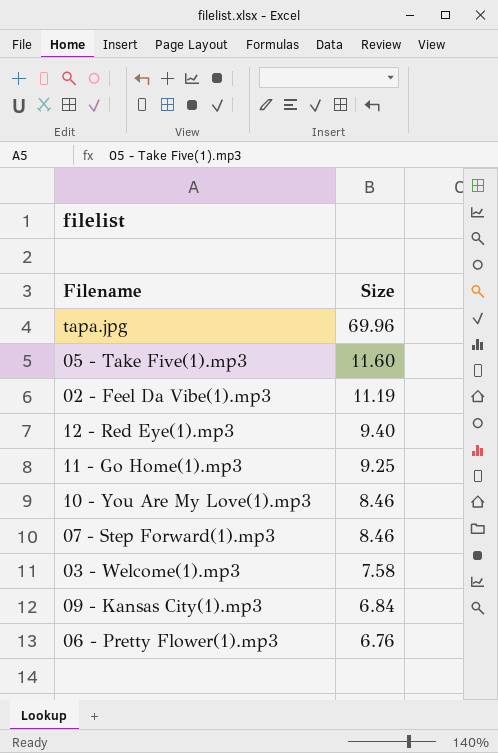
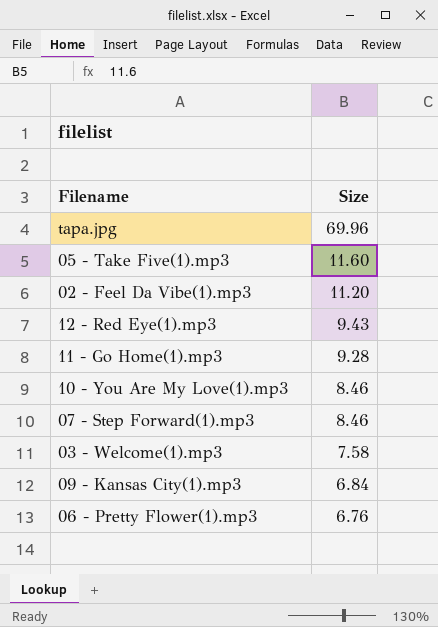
02 - Feel Da Vibe(1).mp3 | Size: 11.19 -> 11.20
12 - Red Eye(1).mp3 | Size: 9.40 -> 9.43
11 - Go Home(1).mp3 | Size: 9.25 -> 9.28

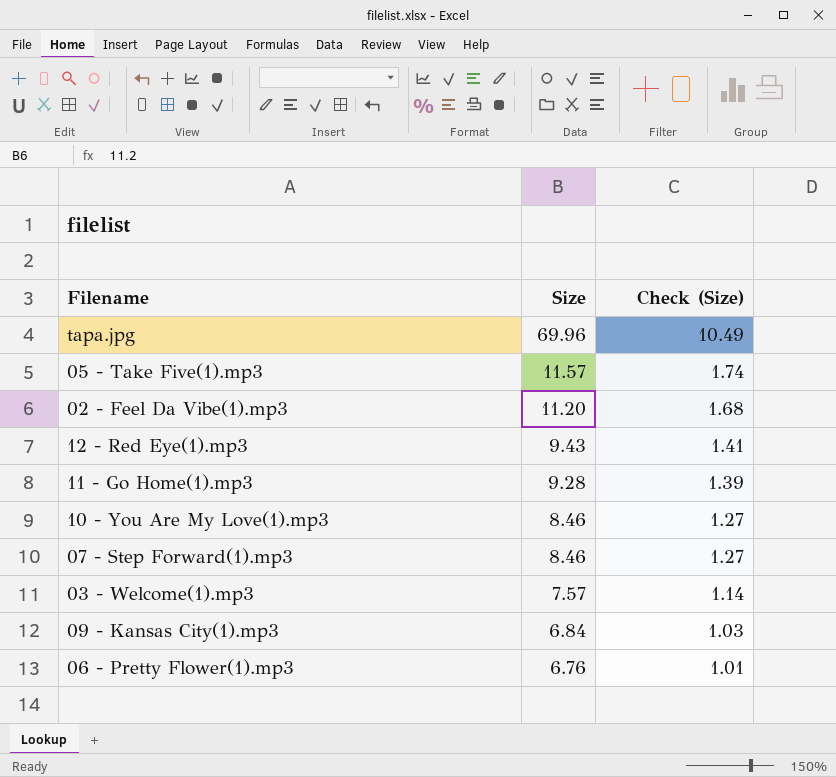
column Check (Size) | formula: none -> [Size] * 0.15
05 - Take Five(1).mp3 | Size: 11.60 -> 11.57
03 - Welcome(1).mp3 | Size: 7.58 -> 7.57

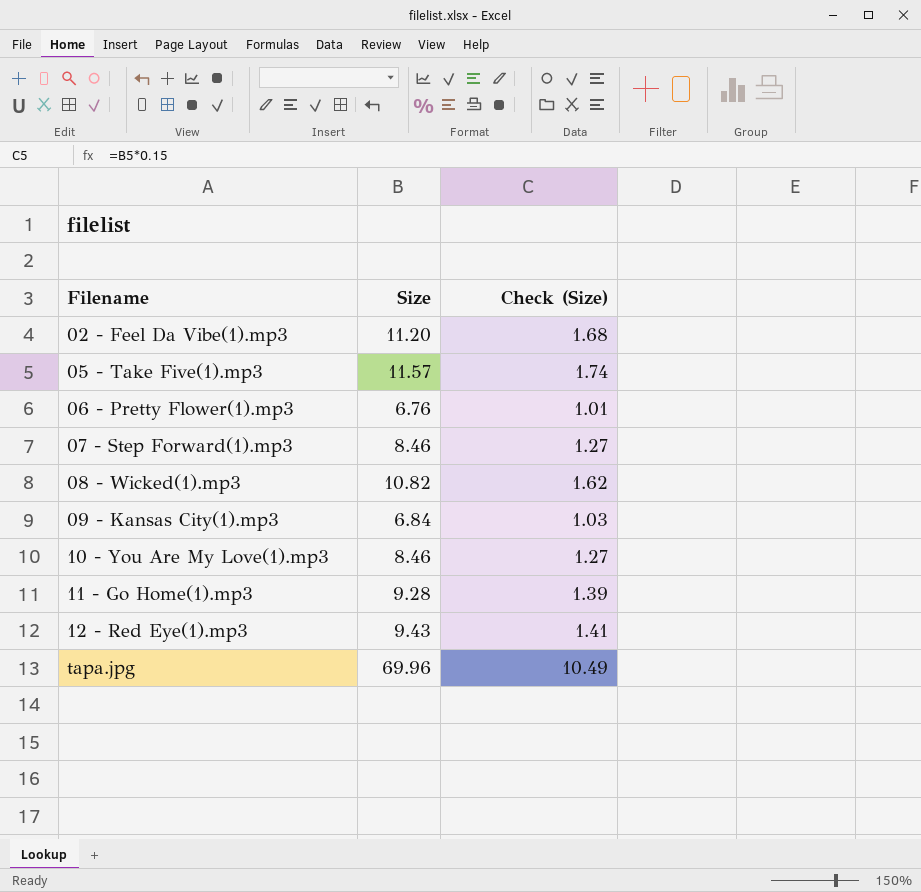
row order: Size descending -> Filename ascending
row 03 - Welcome(1).mp3: 7.57 | 1.14 -> none
row 08 - Wicked(1).mp3: none -> 10.82 | 1.62

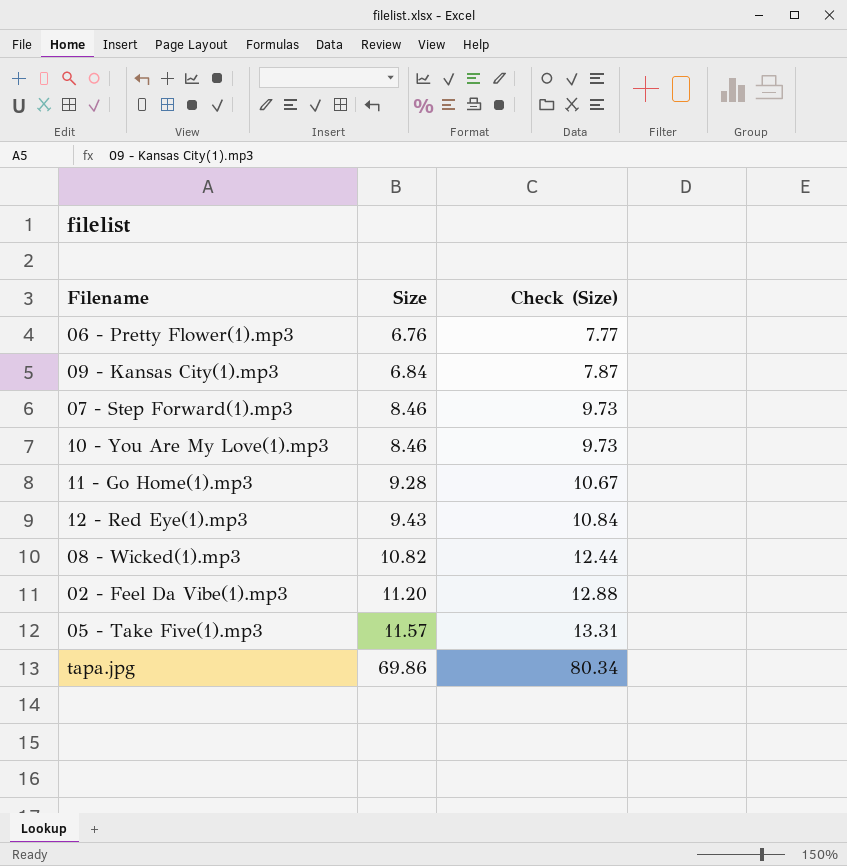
row order: Filename ascending -> Size ascending
column Check (Size) | formula: [Size] * 0.15 -> [Size] * 1.15
tapa.jpg | Size: 69.96 -> 69.86

